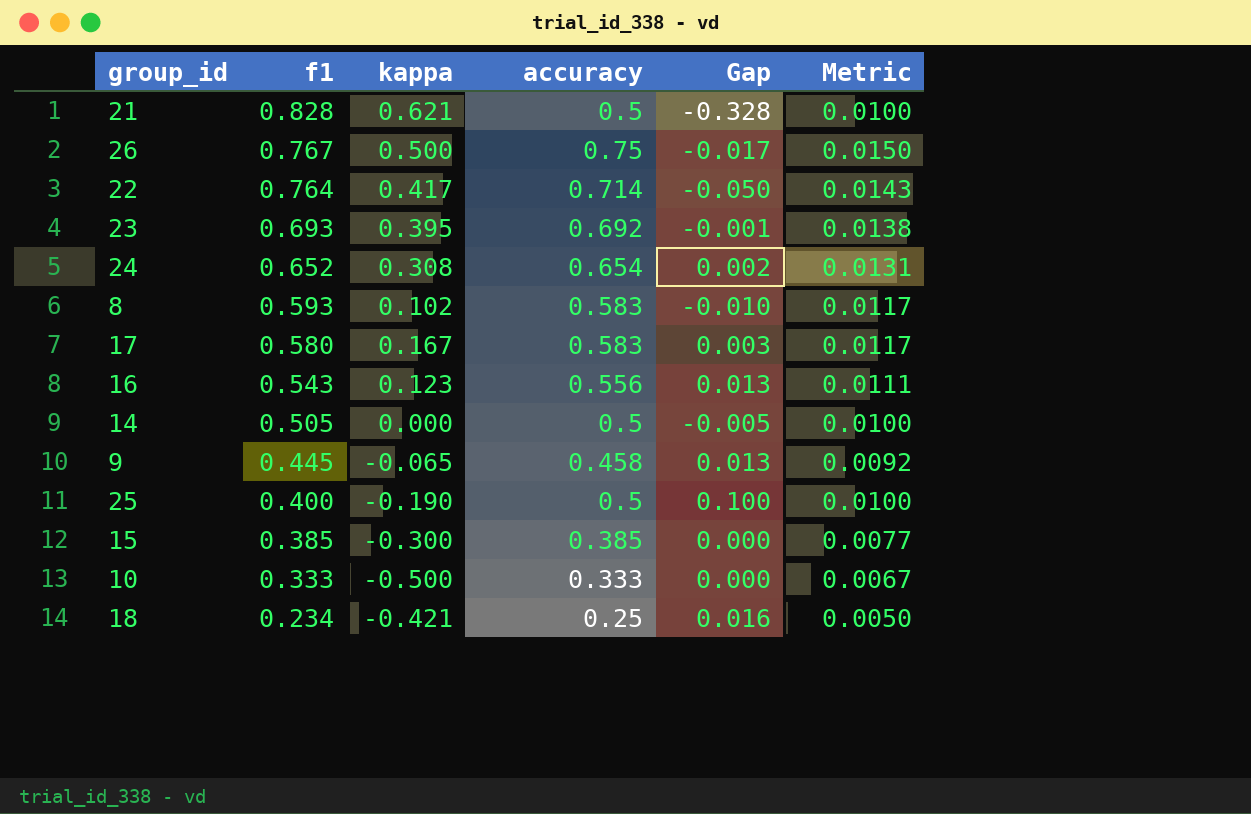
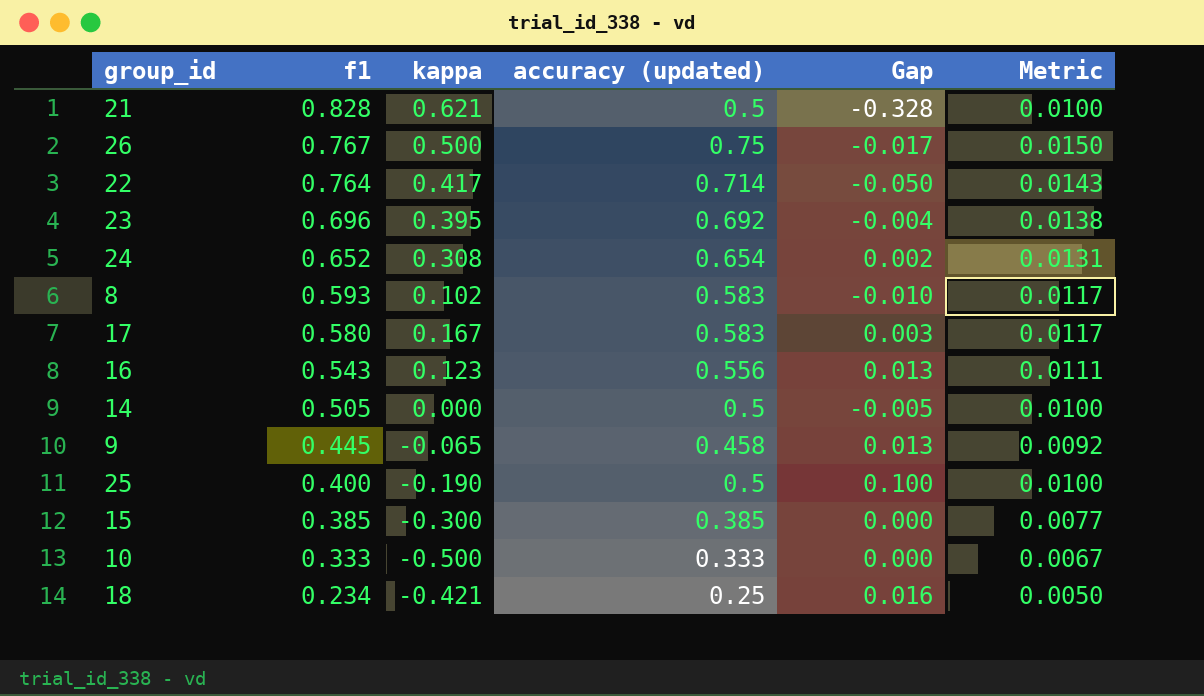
column name: accuracy -> accuracy (updated)
23 | f1: 0.693 -> 0.696
23 | Gap: -0.001 -> -0.004

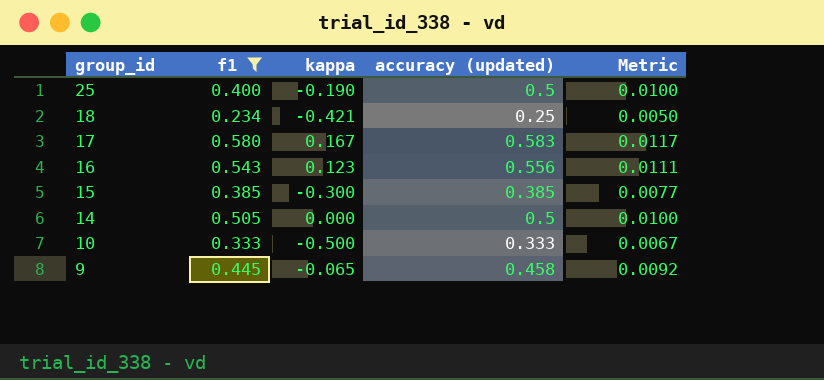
filter: none -> f1 <= 0.580
row order: f1 descending -> group_id descending
column Gap | formula: [accuracy (updated)] - [f1] -> none

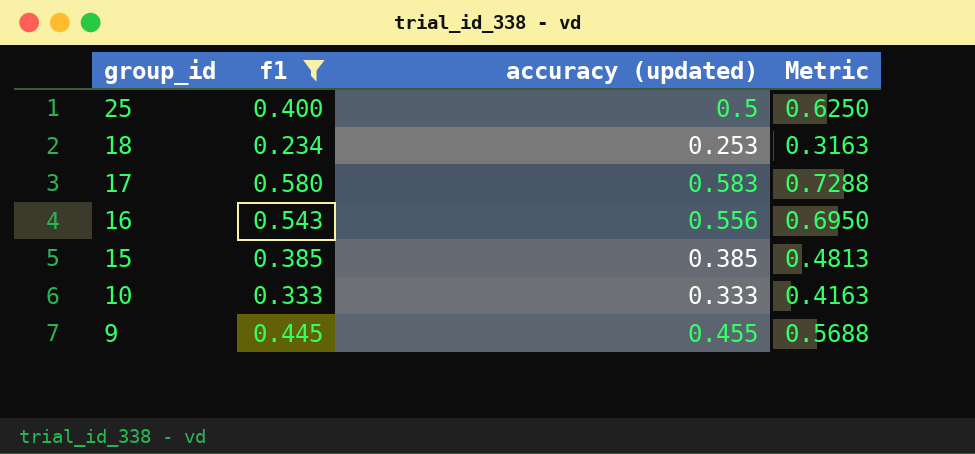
column kappa | position: 3 -> none
column Metric | formula: [accuracy (updated)] * 0.02 -> [accuracy (updated)] * 1.25
row 14: 0.505 | 0.000 | 0.5 | 0.0100 -> none
18 | accuracy (updated): 0.25 -> 0.253
9 | accuracy (updated): 0.458 -> 0.455

